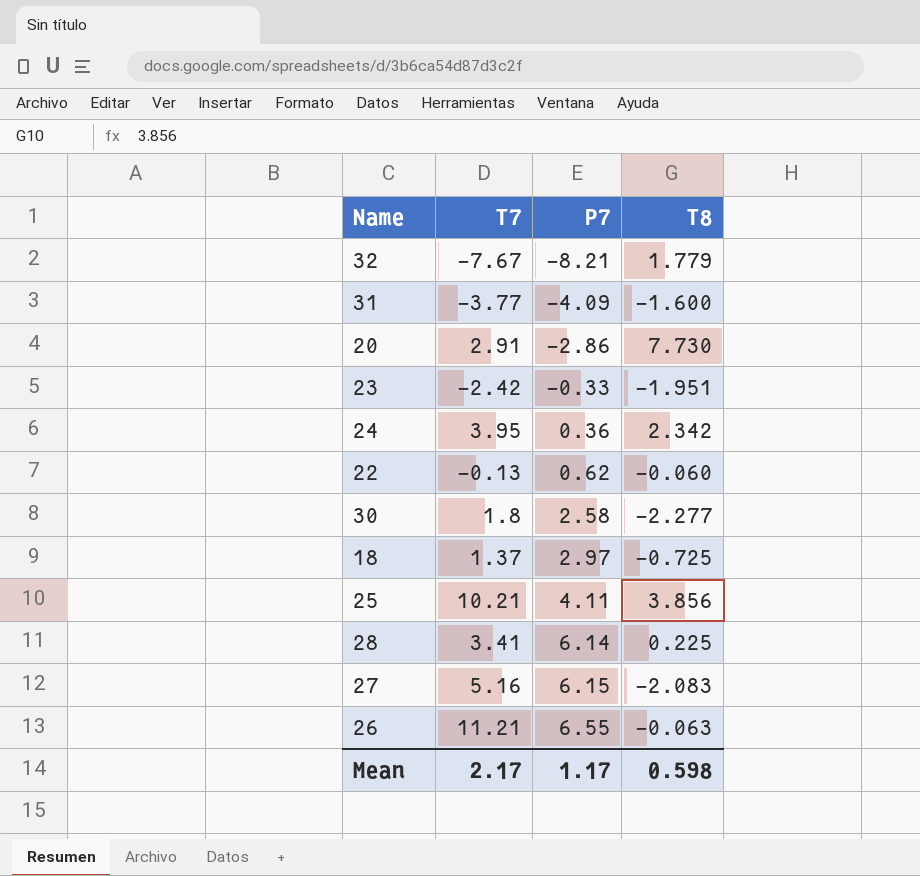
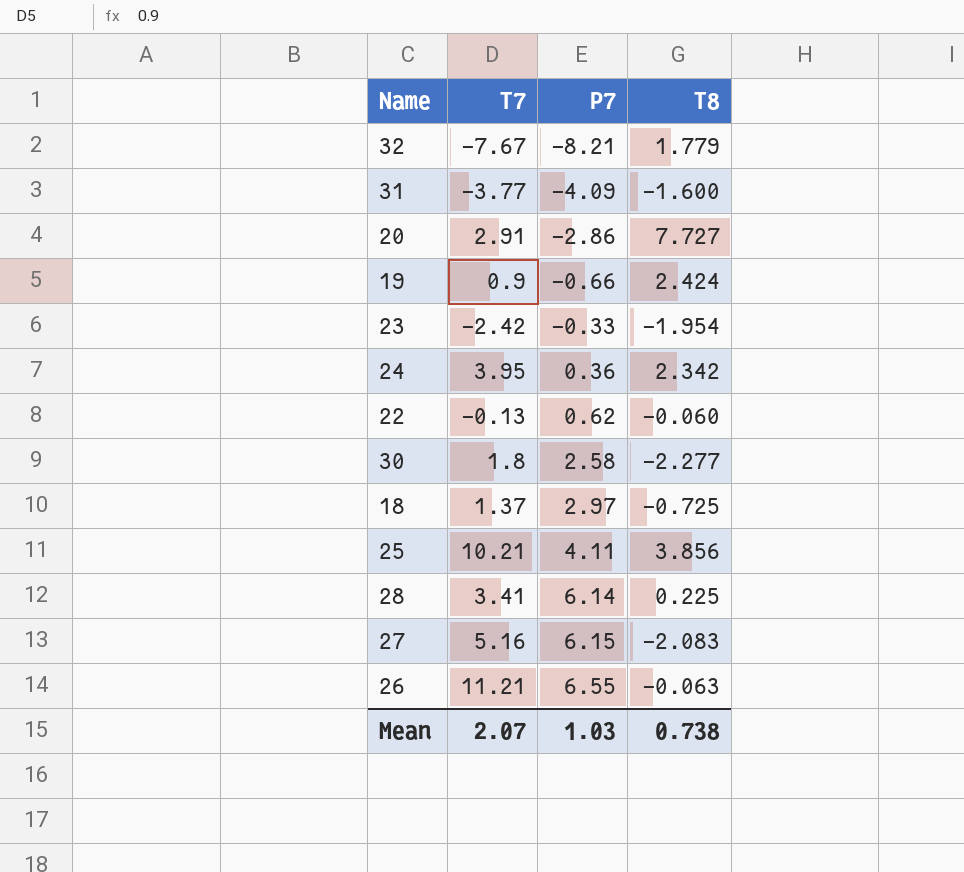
20 | T8: 7.730 -> 7.727
row 19: none -> 0.9 | -0.66 | 2.424
23 | T8: -1.951 -> -1.954
Mean | T7: 2.17 -> 2.07
Mean | P7: 1.17 -> 1.03
Mean | T8: 0.598 -> 0.738

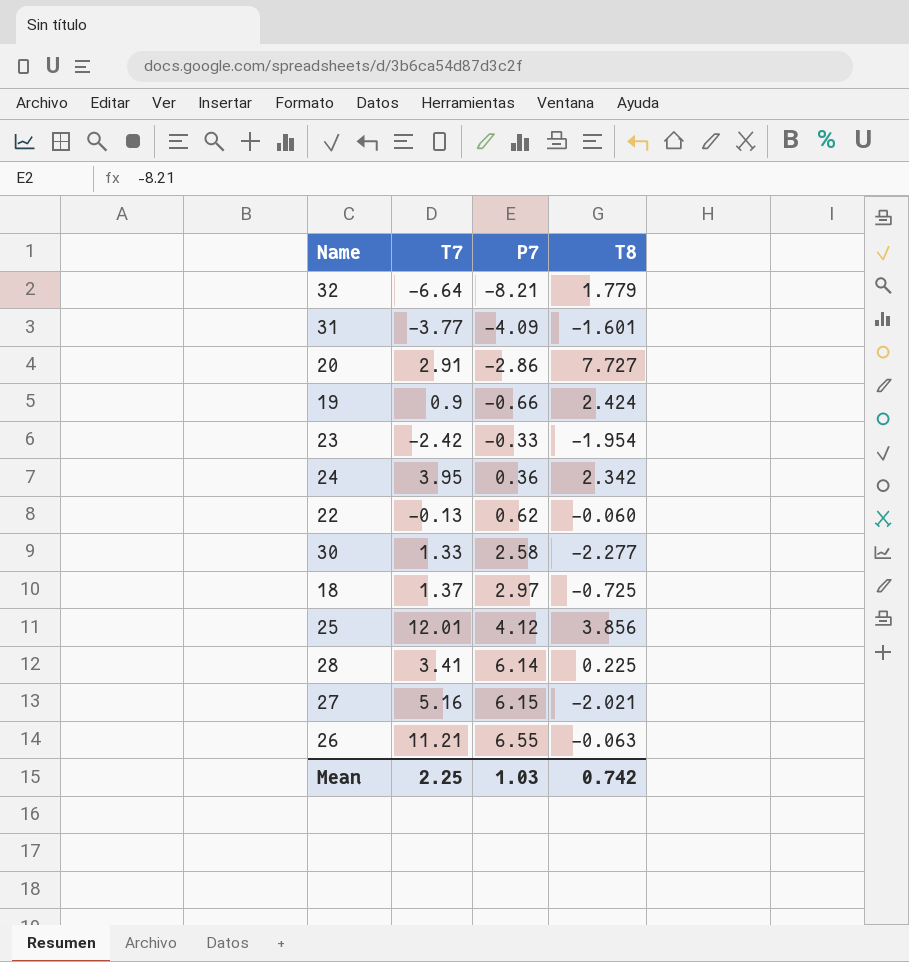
32 | T7: -7.67 -> -6.64
31 | T8: -1.600 -> -1.601
30 | T7: 1.8 -> 1.33
25 | T7: 10.21 -> 12.01
25 | P7: 4.11 -> 4.12
27 | T8: -2.083 -> -2.021
Mean | T7: 2.07 -> 2.25
Mean | T8: 0.738 -> 0.742

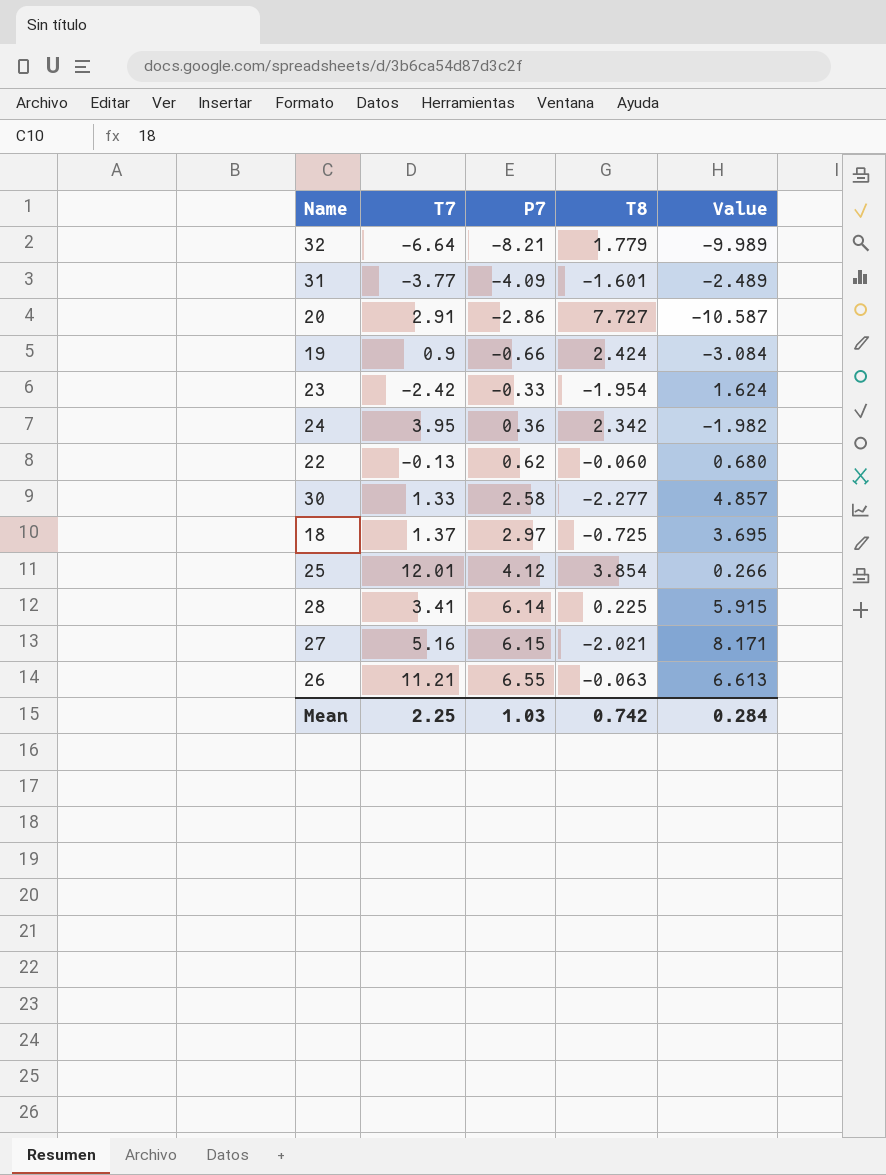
column Value | formula: none -> [P7] - [T8]
25 | T8: 3.856 -> 3.854

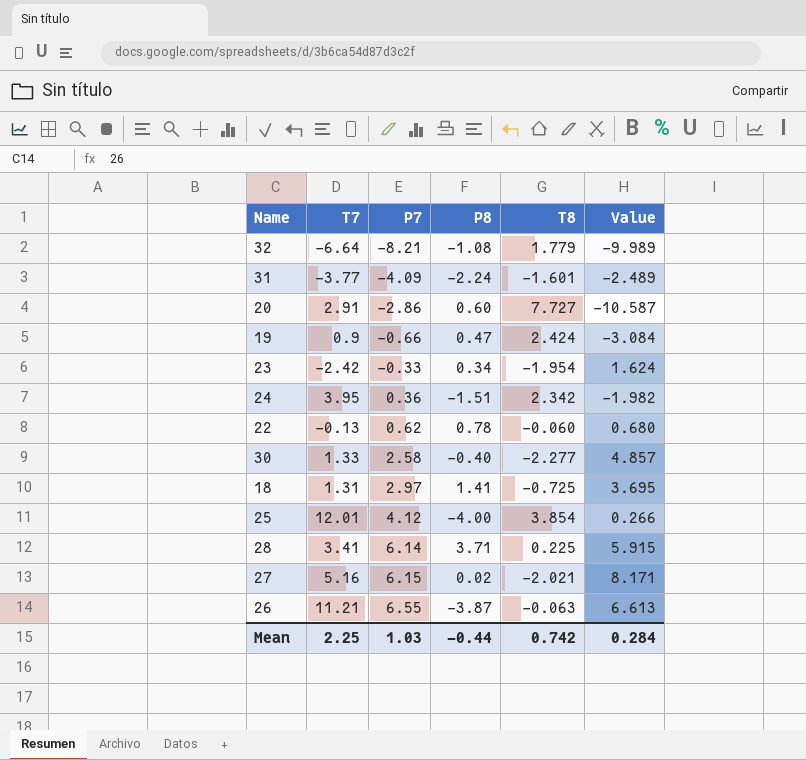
column P8 | position: none -> 4
18 | T7: 1.37 -> 1.31

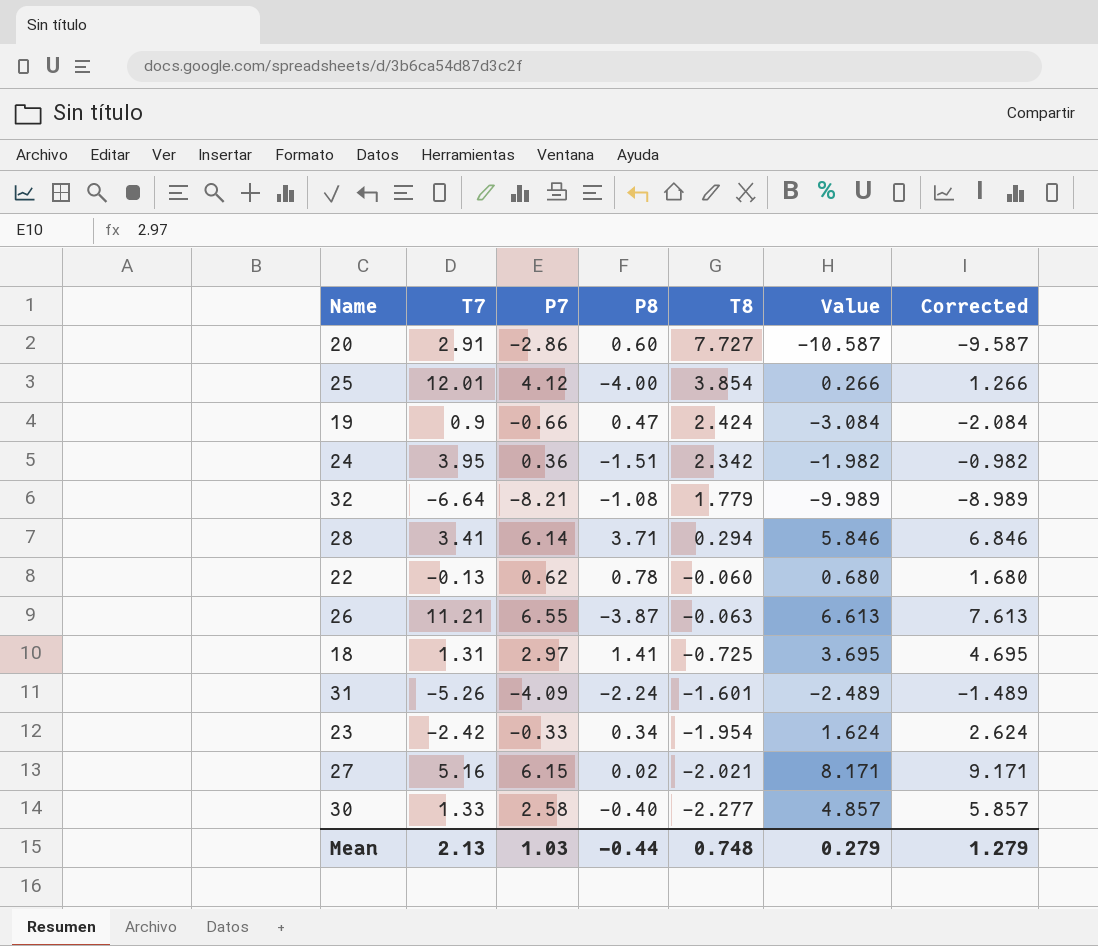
row order: P7 ascending -> T8 descending
column Corrected | formula: none -> [Value] + 1
28 | T8: 0.225 -> 0.294
28 | Value: 5.915 -> 5.846
31 | T7: -3.77 -> -5.26
Mean | T7: 2.25 -> 2.13
Mean | T8: 0.742 -> 0.748
Mean | Value: 0.284 -> 0.279

